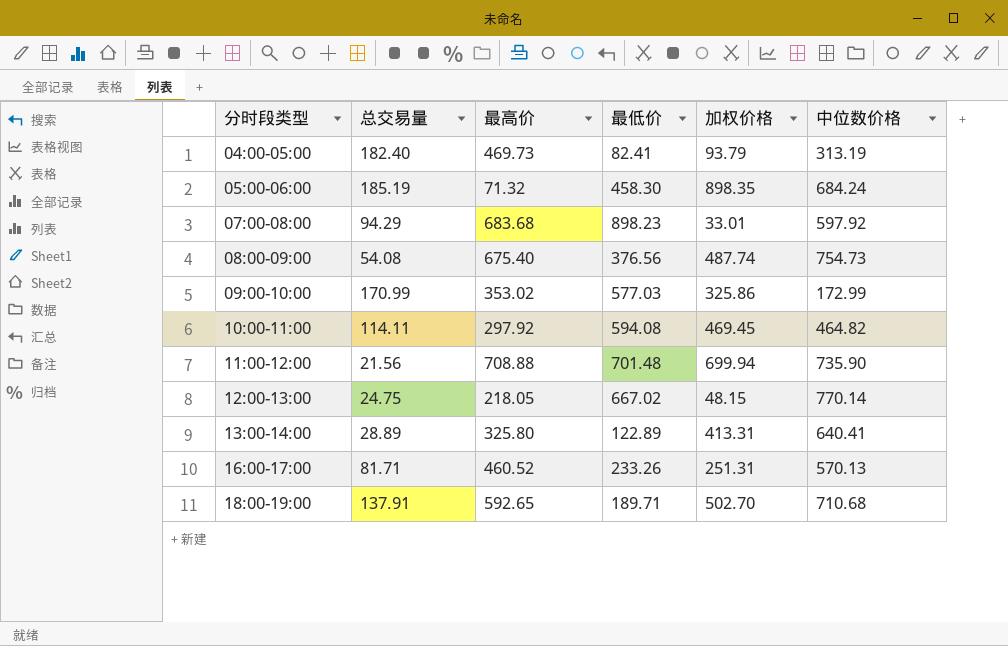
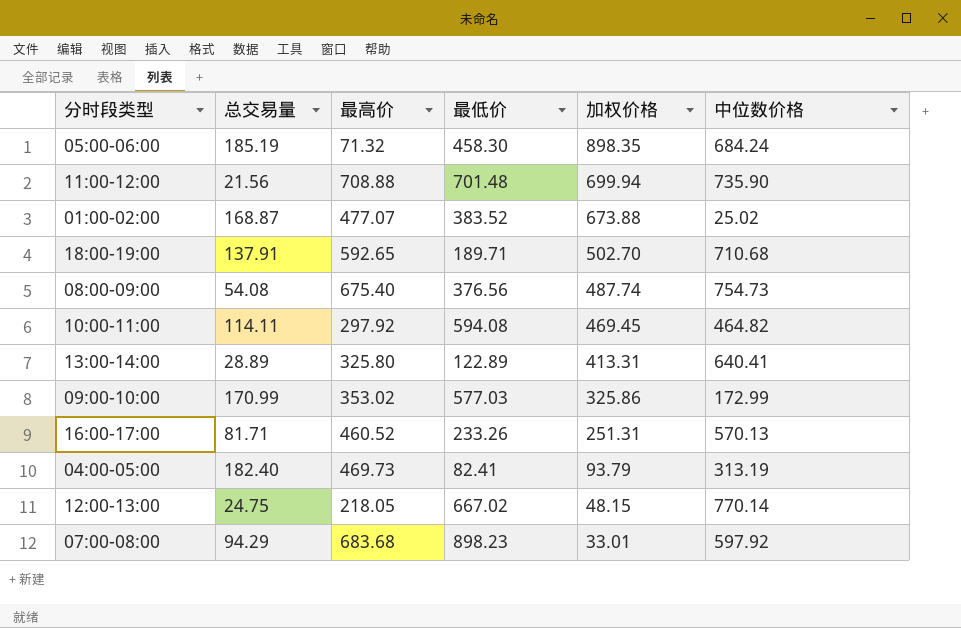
row order: 分时段类型 ascending -> 加权价格 descending
row 01:00-02:00: none -> 168.87 | 477.07 | 383.52 | 673.88 | 25.02

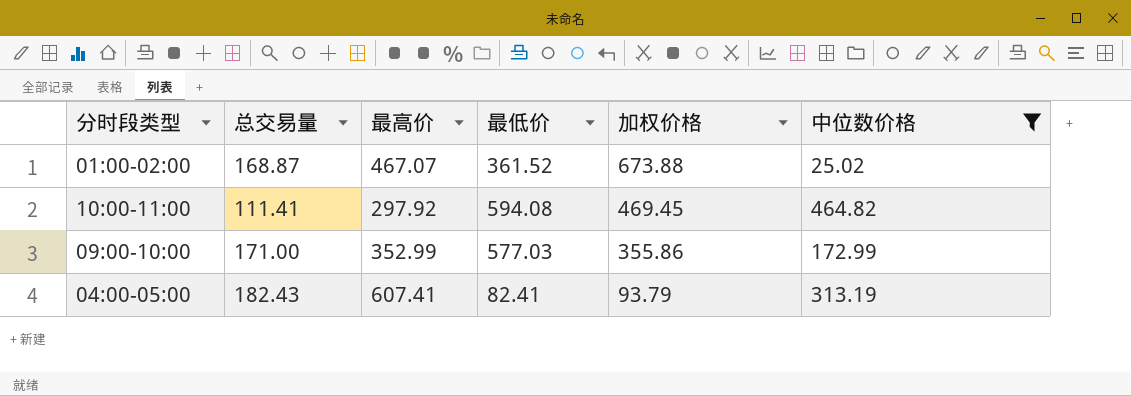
filter: none -> 中位数价格 <= 464.82
01:00-02:00 | 最高价: 477.07 -> 467.07
01:00-02:00 | 最低价: 383.52 -> 361.52
10:00-11:00 | 总交易量: 114.11 -> 111.41
09:00-10:00 | 总交易量: 170.99 -> 171.00
09:00-10:00 | 最高价: 353.02 -> 352.99
09:00-10:00 | 加权价格: 325.86 -> 355.86
04:00-05:00 | 总交易量: 182.40 -> 182.43
04:00-05:00 | 最高价: 469.73 -> 607.41

